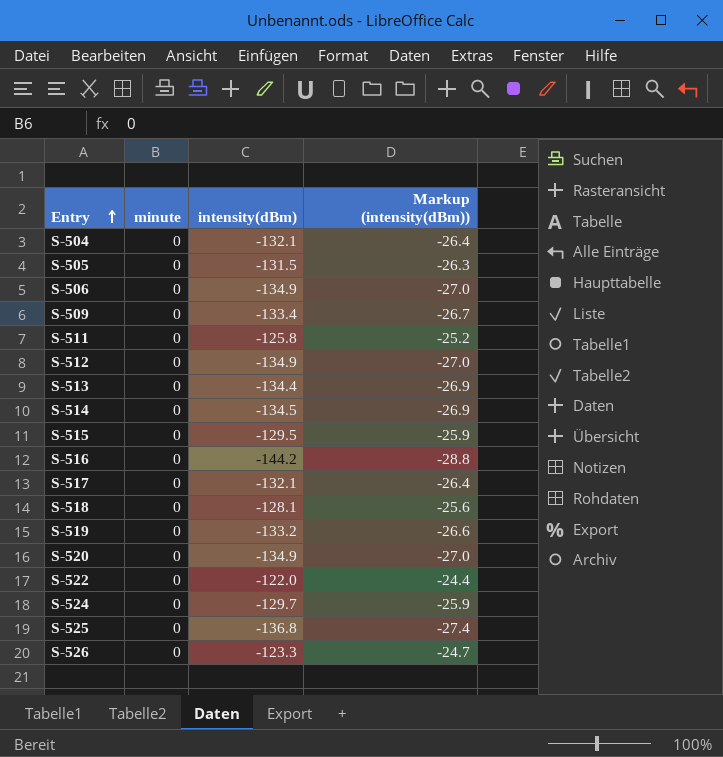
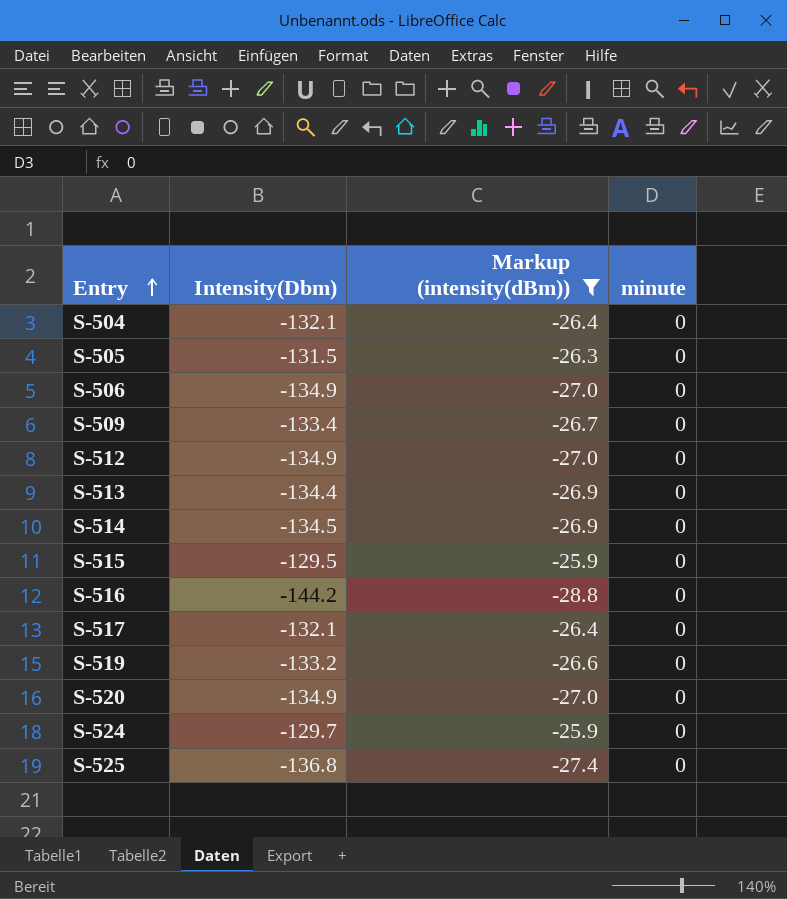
filter: none -> Markup (intensity(dBm)) <= -25.9
column name: intensity(dBm) -> Intensity(Dbm)
column minute | position: 2 -> 4

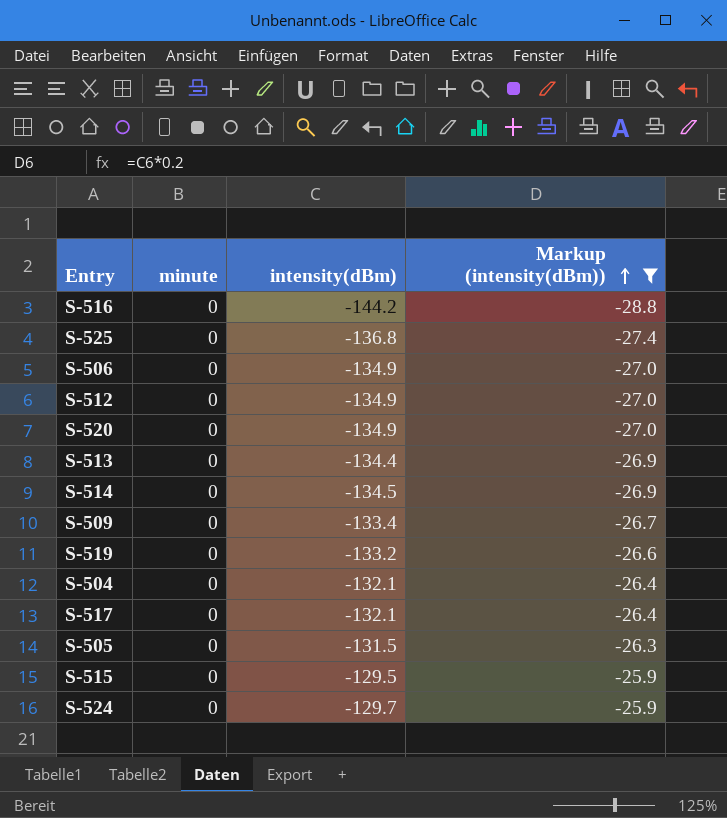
row order: Entry ascending -> Markup (intensity(dBm)) ascending
column minute | position: 4 -> 2
column name: Intensity(Dbm) -> intensity(dBm)

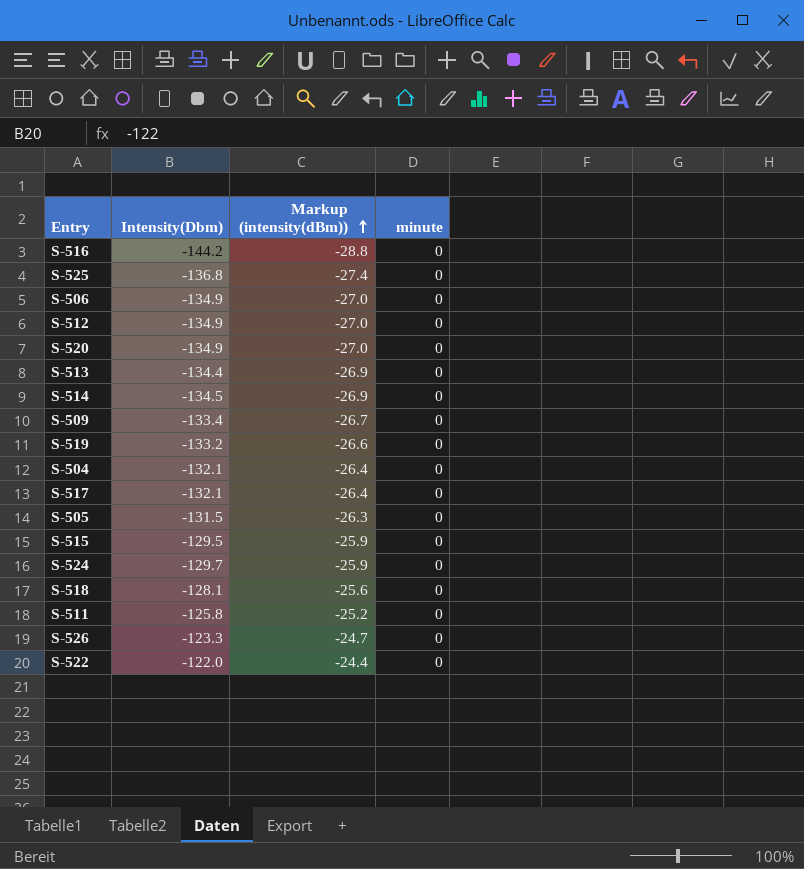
filter: Markup (intensity(dBm)) <= -25.9 -> none
column name: intensity(dBm) -> Intensity(Dbm)
column minute | position: 2 -> 4

